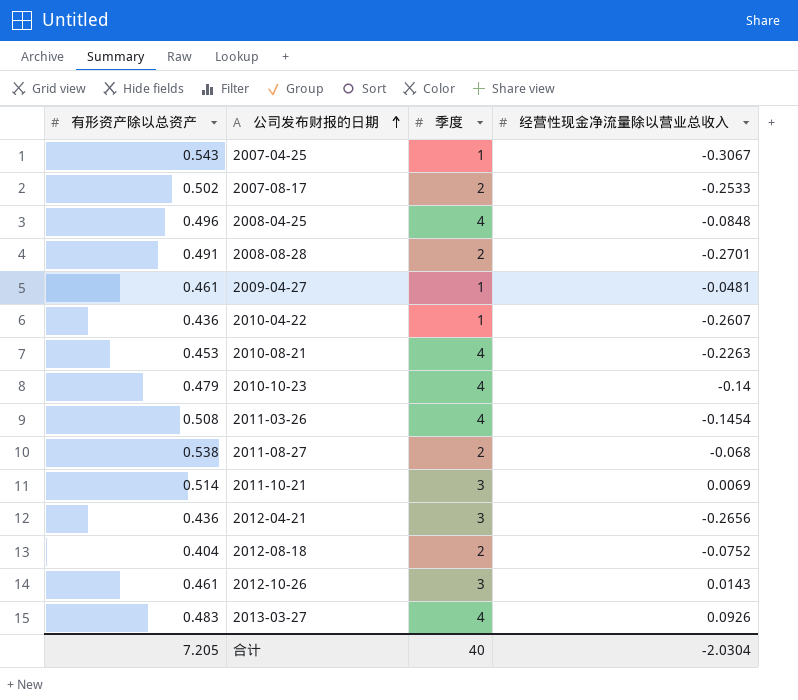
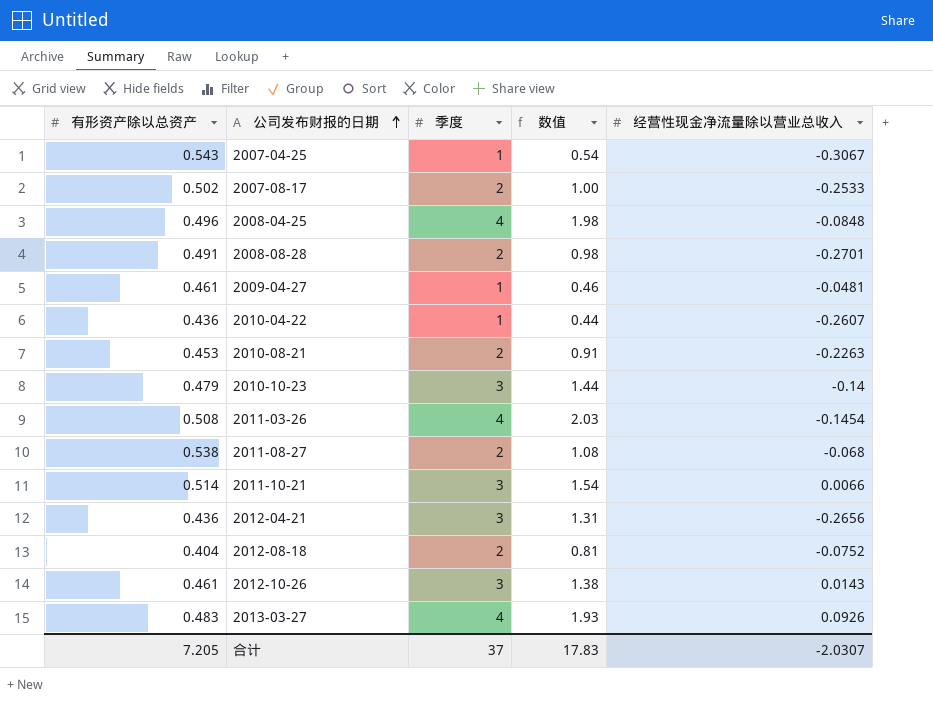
column 数值 | formula: none -> [有形资产除以总资产] * [季度]
2010-08-21 | 季度: 4 -> 2
2010-10-23 | 季度: 4 -> 3
2011-10-21 | 经营性现金净流量除以营业总收入: 0.0069 -> 0.0066
合计 | 季度: 40 -> 37
合计 | 经营性现金净流量除以营业总收入: -2.0304 -> -2.0307

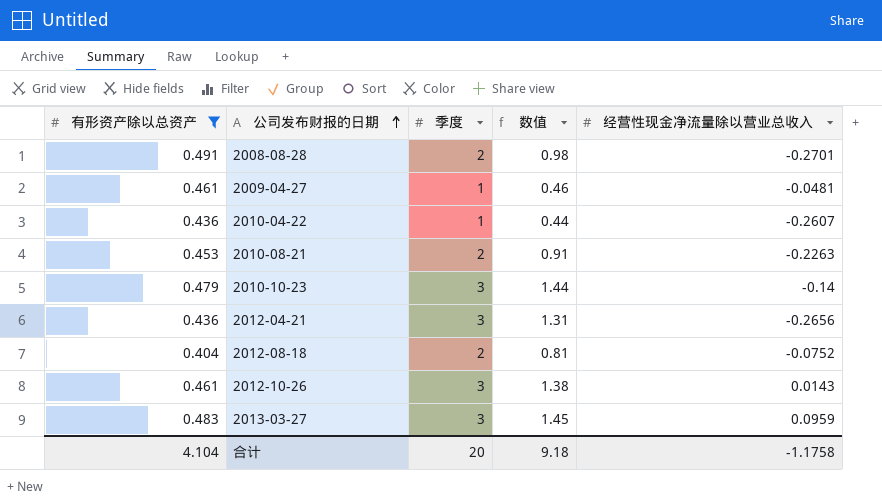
filter: none -> 有形资产除以总资产 <= 0.491
2013-03-27 | 季度: 4 -> 3
2013-03-27 | 数值: 1.93 -> 1.45
2013-03-27 | 经营性现金净流量除以营业总收入: 0.0926 -> 0.0959
合计 | 有形资产除以总资产: 7.205 -> 4.104
合计 | 季度: 37 -> 20
合计 | 数值: 17.83 -> 9.18
合计 | 经营性现金净流量除以营业总收入: -2.0307 -> -1.1758

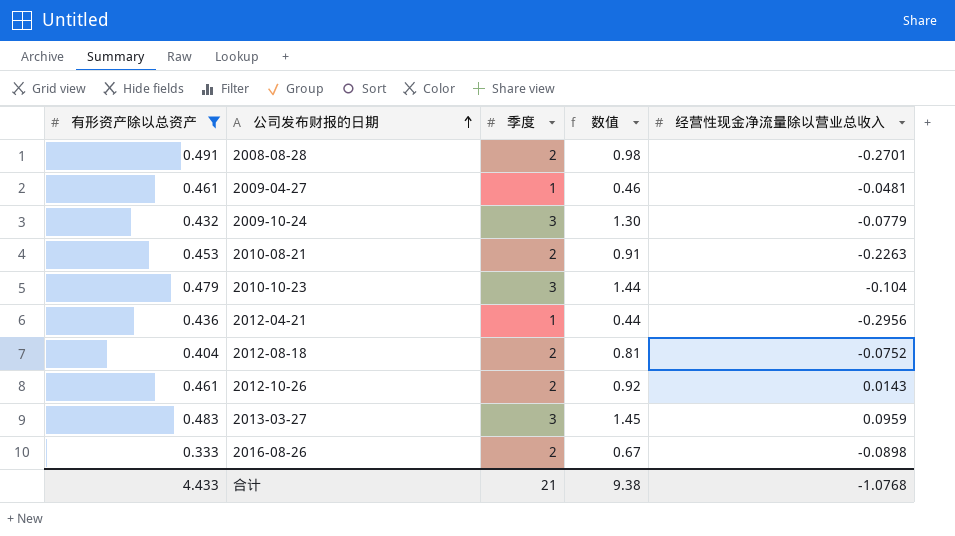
row 2010-04-22: 0.436 | 1 | 0.44 | -0.2607 -> none
row 2009-10-24: none -> 0.432 | 3 | 1.30 | -0.0779
2010-10-23 | 经营性现金净流量除以营业总收入: -0.14 -> -0.104
2012-04-21 | 季度: 3 -> 1
2012-04-21 | 数值: 1.31 -> 0.44
2012-04-21 | 经营性现金净流量除以营业总收入: -0.2656 -> -0.2956
2012-10-26 | 季度: 3 -> 2
2012-10-26 | 数值: 1.38 -> 0.92
row 2016-08-26: none -> 0.333 | 2 | 0.67 | -0.0898
合计 | 有形资产除以总资产: 4.104 -> 4.433
合计 | 季度: 20 -> 21
合计 | 数值: 9.18 -> 9.38
合计 | 经营性现金净流量除以营业总收入: -1.1758 -> -1.0768

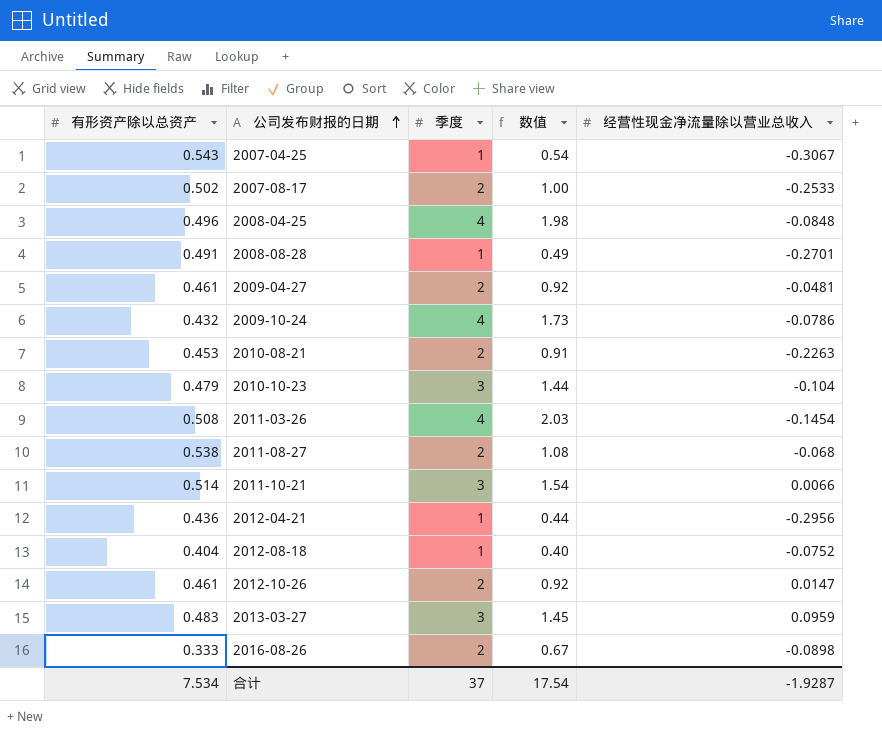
filter: 有形资产除以总资产 <= 0.491 -> none
2008-08-28 | 季度: 2 -> 1
2008-08-28 | 数值: 0.98 -> 0.49
2009-04-27 | 季度: 1 -> 2
2009-04-27 | 数值: 0.46 -> 0.92
2009-10-24 | 季度: 3 -> 4
2009-10-24 | 数值: 1.30 -> 1.73
2009-10-24 | 经营性现金净流量除以营业总收入: -0.0779 -> -0.0786
2012-08-18 | 季度: 2 -> 1
2012-08-18 | 数值: 0.81 -> 0.40
2012-10-26 | 经营性现金净流量除以营业总收入: 0.0143 -> 0.0147
合计 | 有形资产除以总资产: 4.433 -> 7.534
合计 | 季度: 21 -> 37
合计 | 数值: 9.38 -> 17.54
合计 | 经营性现金净流量除以营业总收入: -1.0768 -> -1.9287

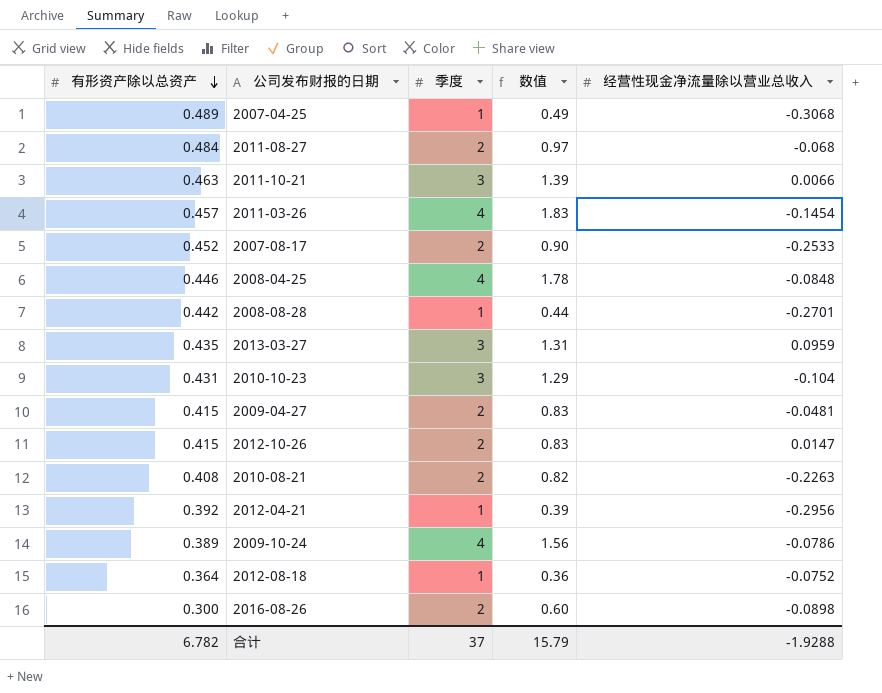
row order: 公司发布财报的日期 ascending -> 有形资产除以总资产 descending
2007-04-25 | 有形资产除以总资产: 0.543 -> 0.489
2007-04-25 | 数值: 0.54 -> 0.49
2007-04-25 | 经营性现金净流量除以营业总收入: -0.3067 -> -0.3068
2011-08-27 | 有形资产除以总资产: 0.538 -> 0.484
2011-08-27 | 数值: 1.08 -> 0.97
2011-10-21 | 有形资产除以总资产: 0.514 -> 0.463
2011-10-21 | 数值: 1.54 -> 1.39
2011-03-26 | 有形资产除以总资产: 0.508 -> 0.457
2011-03-26 | 数值: 2.03 -> 1.83
2007-08-17 | 有形资产除以总资产: 0.502 -> 0.452
2007-08-17 | 数值: 1.00 -> 0.90
2008-04-25 | 有形资产除以总资产: 0.496 -> 0.446
2008-04-25 | 数值: 1.98 -> 1.78
2008-08-28 | 有形资产除以总资产: 0.491 -> 0.442
2008-08-28 | 数值: 0.49 -> 0.44
2013-03-27 | 有形资产除以总资产: 0.483 -> 0.435
2013-03-27 | 数值: 1.45 -> 1.31
2010-10-23 | 有形资产除以总资产: 0.479 -> 0.431
2010-10-23 | 数值: 1.44 -> 1.29
2009-04-27 | 有形资产除以总资产: 0.461 -> 0.415
2009-04-27 | 数值: 0.92 -> 0.83
2012-10-26 | 有形资产除以总资产: 0.461 -> 0.415
2012-10-26 | 数值: 0.92 -> 0.83
2010-08-21 | 有形资产除以总资产: 0.453 -> 0.408
2010-08-21 | 数值: 0.91 -> 0.82
2012-04-21 | 有形资产除以总资产: 0.436 -> 0.392
2012-04-21 | 数值: 0.44 -> 0.39
2009-10-24 | 有形资产除以总资产: 0.432 -> 0.389
2009-10-24 | 数值: 1.73 -> 1.56
2012-08-18 | 有形资产除以总资产: 0.404 -> 0.364
2012-08-18 | 数值: 0.40 -> 0.36
2016-08-26 | 有形资产除以总资产: 0.333 -> 0.300
2016-08-26 | 数值: 0.67 -> 0.60
合计 | 有形资产除以总资产: 7.534 -> 6.782
合计 | 数值: 17.54 -> 15.79
合计 | 经营性现金净流量除以营业总收入: -1.9287 -> -1.9288

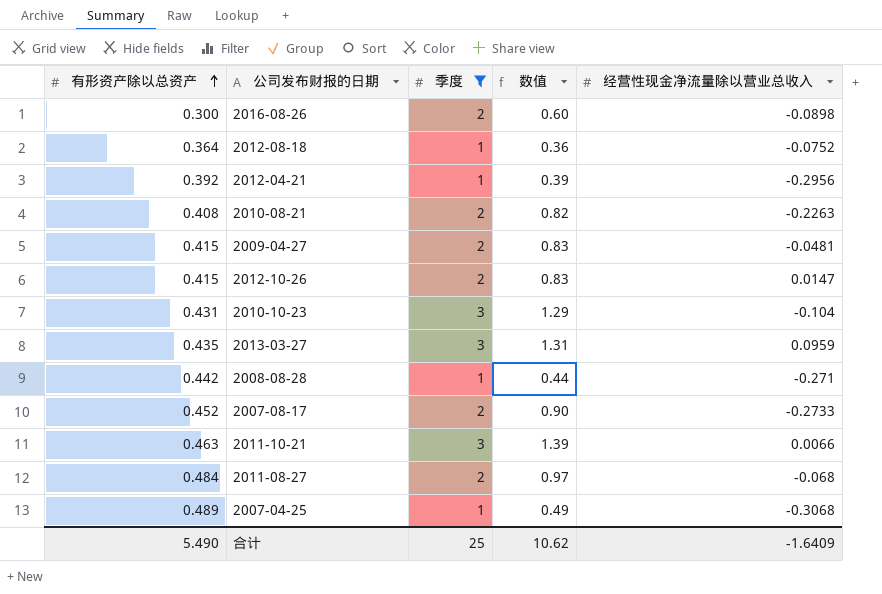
filter: none -> 季度 != 4
row order: 有形资产除以总资产 descending -> 有形资产除以总资产 ascending
2008-08-28 | 经营性现金净流量除以营业总收入: -0.2701 -> -0.271
2007-08-17 | 经营性现金净流量除以营业总收入: -0.2533 -> -0.2733
合计 | 有形资产除以总资产: 6.782 -> 5.490
合计 | 季度: 37 -> 25
合计 | 数值: 15.79 -> 10.62
合计 | 经营性现金净流量除以营业总收入: -1.9288 -> -1.6409

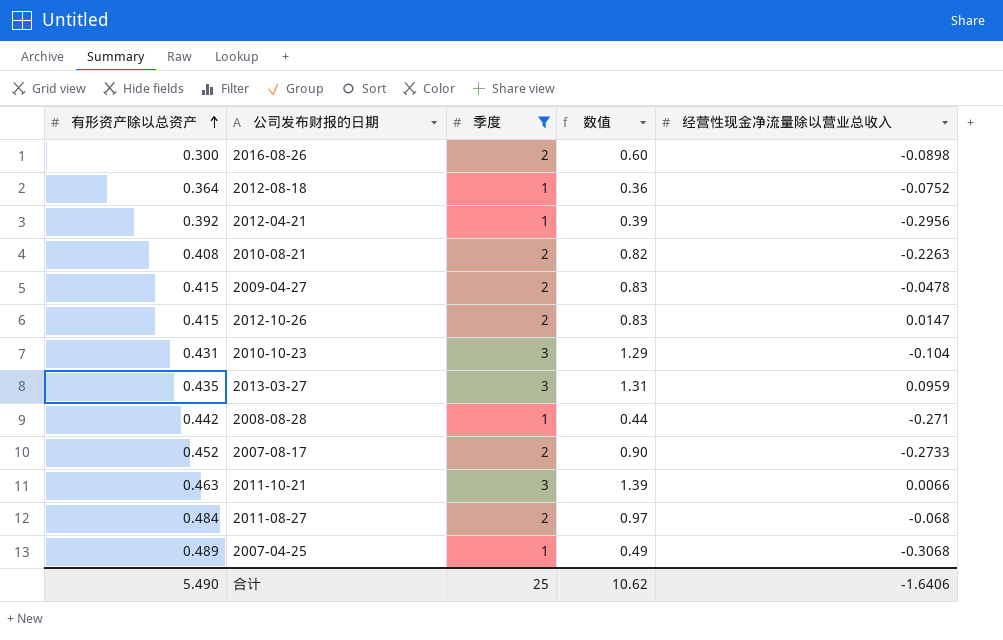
2009-04-27 | 经营性现金净流量除以营业总收入: -0.0481 -> -0.0478
合计 | 经营性现金净流量除以营业总收入: -1.6409 -> -1.6406

